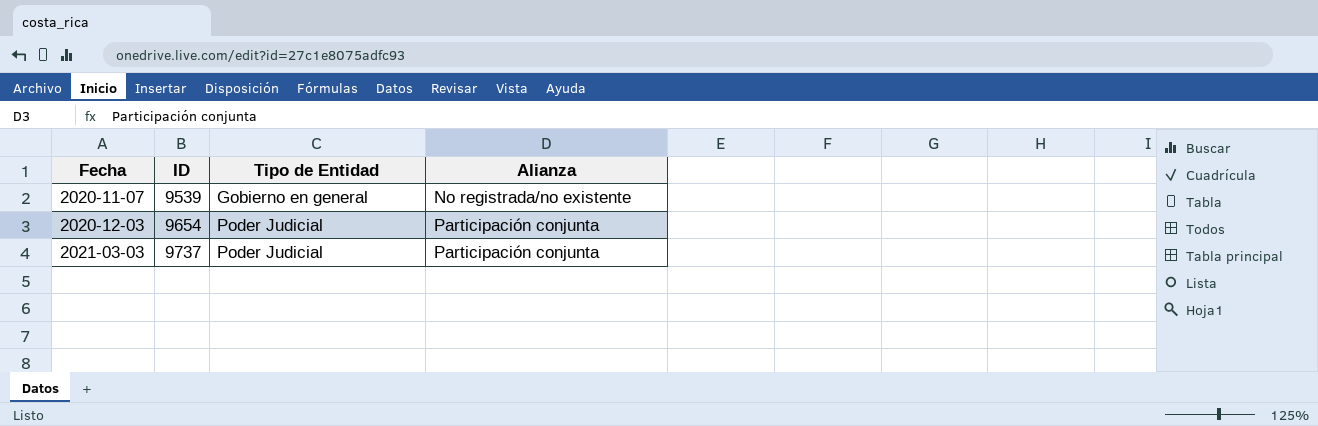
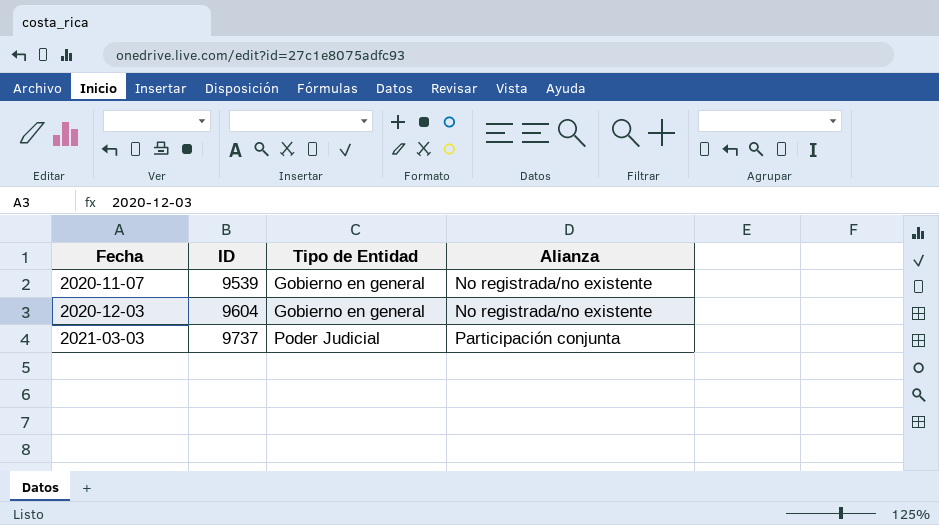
2020-12-03 | ID: 9654 -> 9604
2020-12-03 | Tipo de Entidad: Poder Judicial -> Gobierno en general
2020-12-03 | Alianza: Participación conjunta -> No registrada/no existente

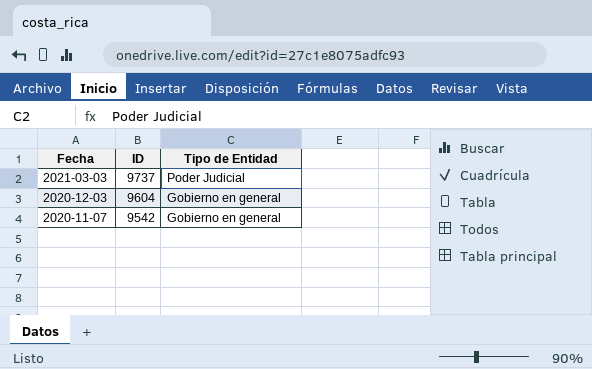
row order: Fecha ascending -> Fecha descending
column Alianza | position: 4 -> none
2020-11-07 | ID: 9539 -> 9542

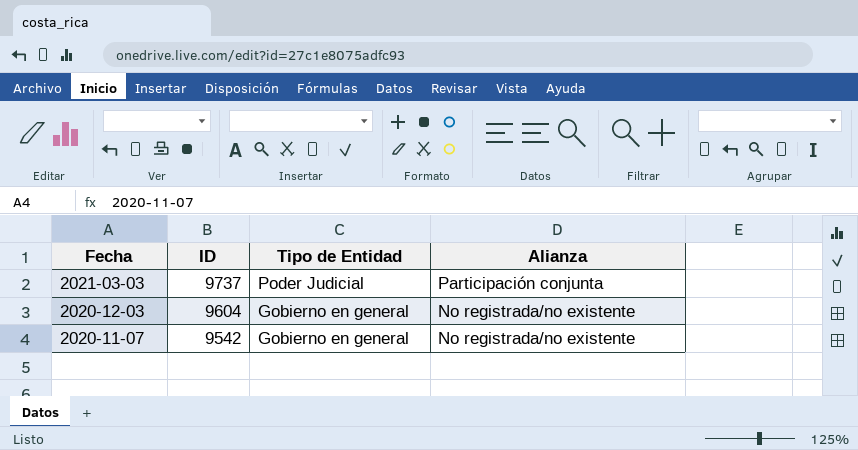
column Alianza | position: none -> 4

